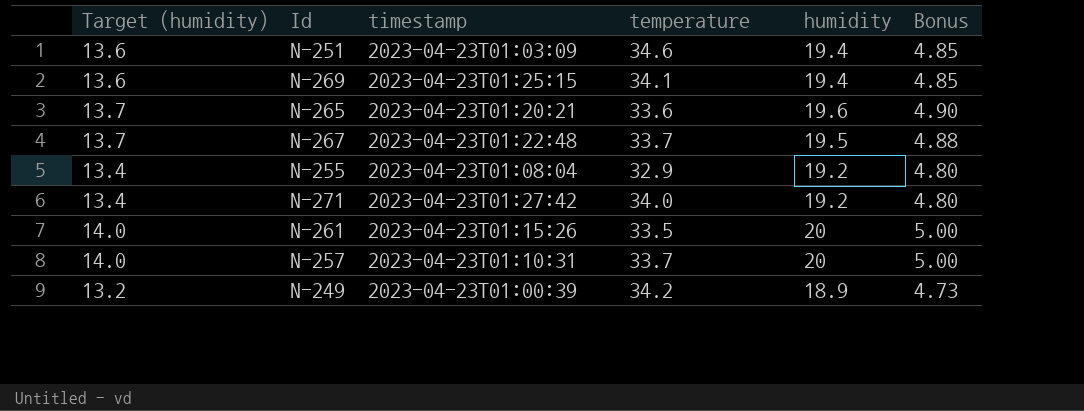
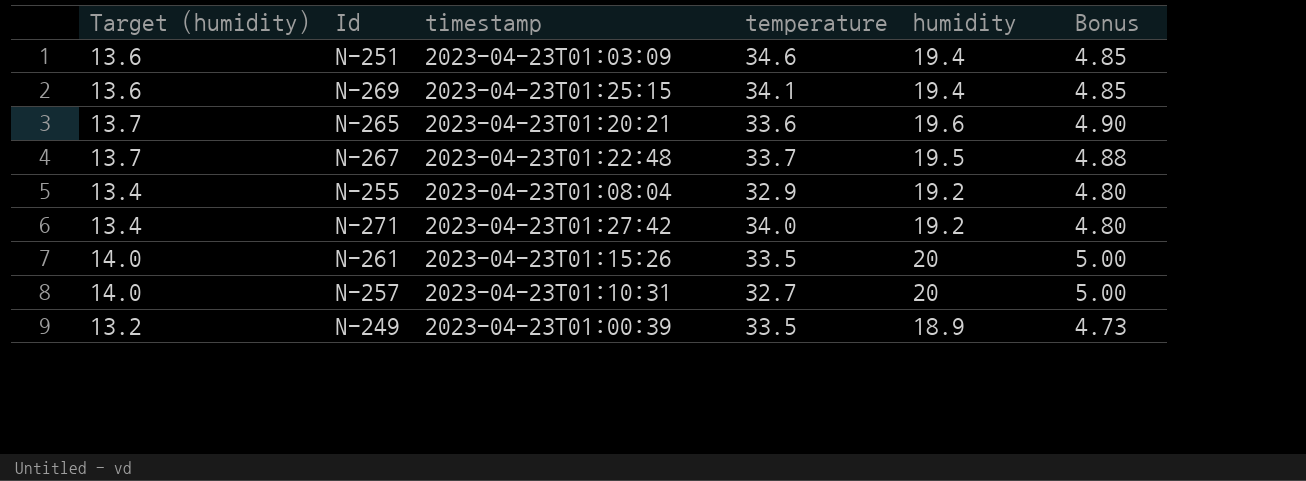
N-257 | temperature: 33.7 -> 32.7
N-249 | temperature: 34.2 -> 33.5

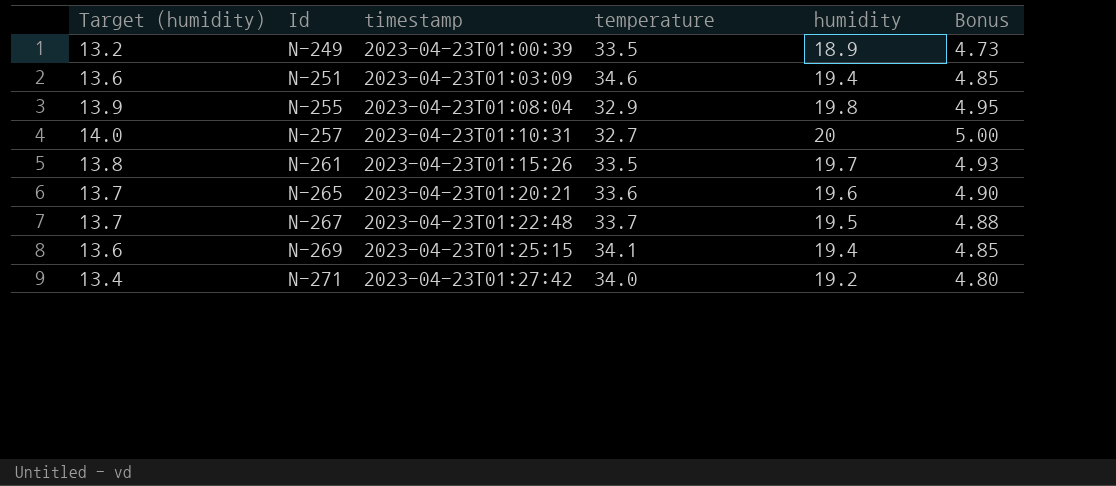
row order: none -> Id ascending
N-255 | Target (humidity): 13.4 -> 13.9
N-255 | humidity: 19.2 -> 19.8
N-255 | Bonus: 4.80 -> 4.95
N-261 | Target (humidity): 14.0 -> 13.8
N-261 | humidity: 20 -> 19.7
N-261 | Bonus: 5.00 -> 4.93

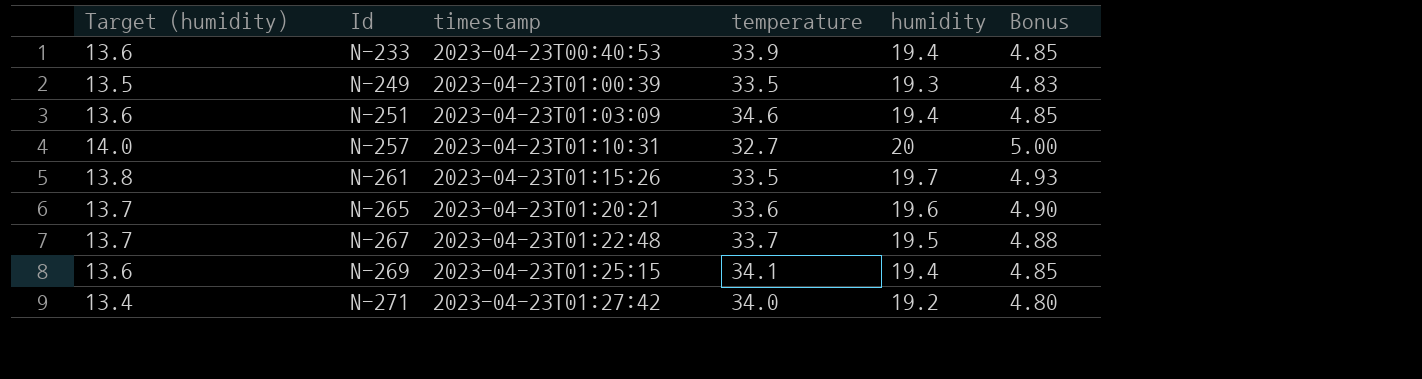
row N-255: 13.9 | 2023-04-23T01:08:04 | 32.9 | 19.8 | 4.95 -> none
row N-233: none -> 13.6 | 2023-04-23T00:40:53 | 33.9 | 19.4 | 4.85
N-249 | Target (humidity): 13.2 -> 13.5
N-249 | humidity: 18.9 -> 19.3
N-249 | Bonus: 4.73 -> 4.83

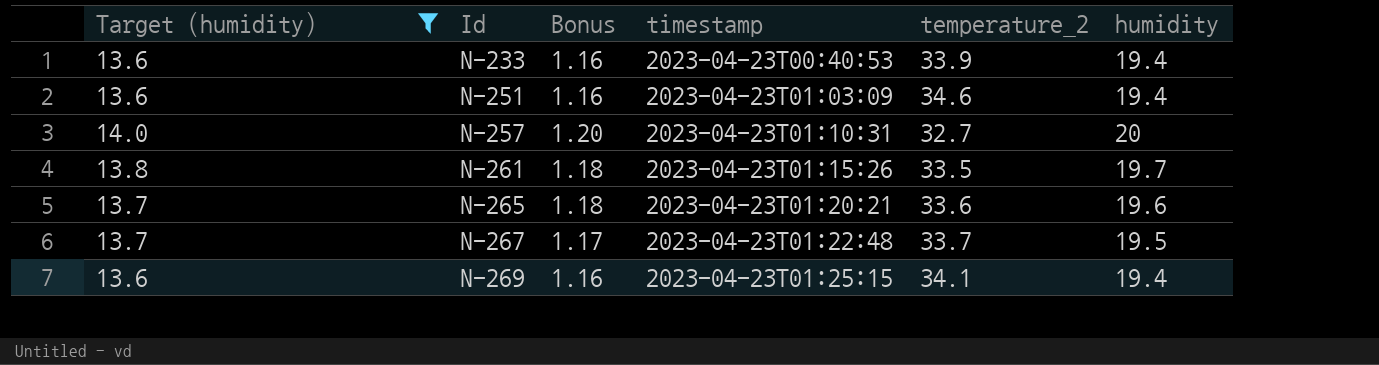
filter: none -> Target (humidity) >= 13.6
column Bonus | formula: [humidity] * 0.25 -> [humidity] * 0.06
column Bonus | position: 6 -> 3
column name: temperature -> temperature_2

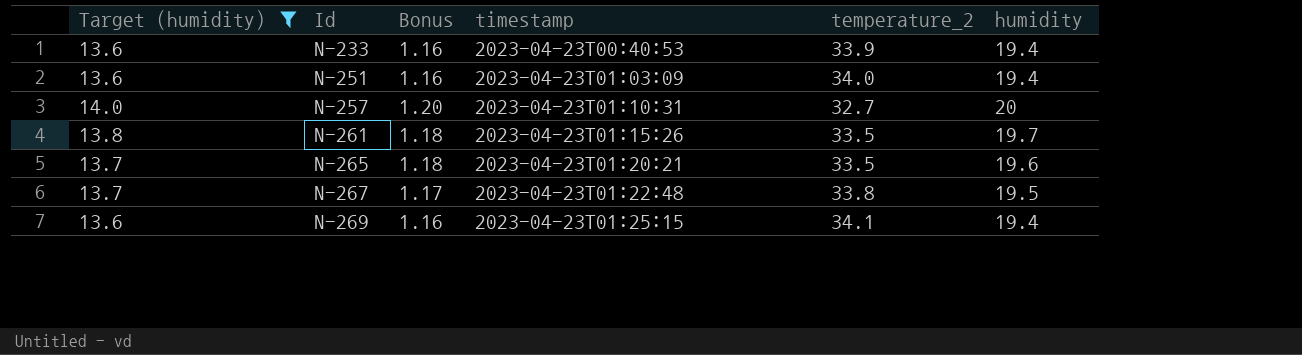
N-251 | temperature_2: 34.6 -> 34.0
N-265 | temperature_2: 33.6 -> 33.5
N-267 | temperature_2: 33.7 -> 33.8

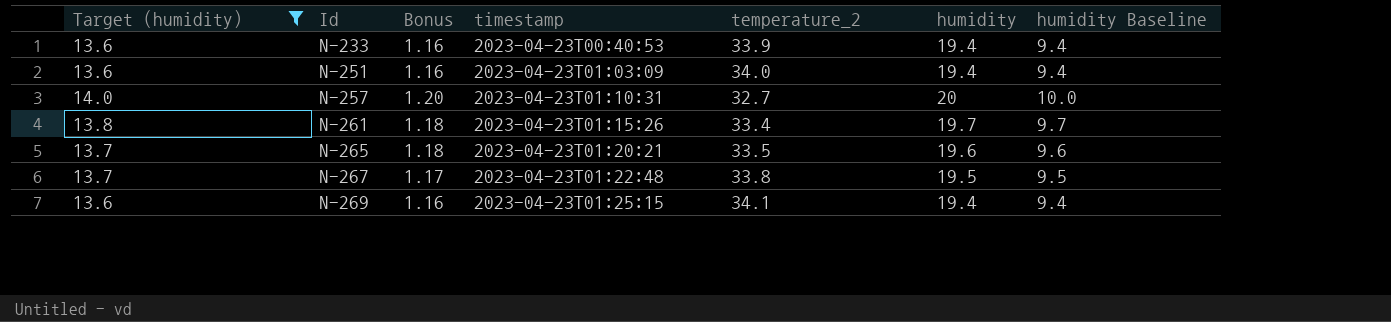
column humidity Baseline | formula: none -> [humidity] - 10
N-261 | temperature_2: 33.5 -> 33.4

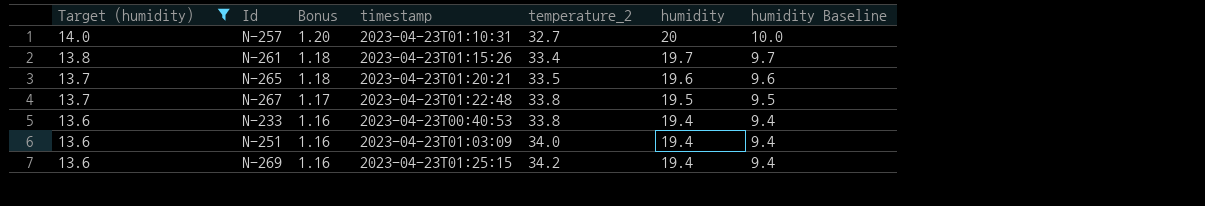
row order: Id ascending -> Target (humidity) descending
N-233 | temperature_2: 33.9 -> 33.8
N-269 | temperature_2: 34.1 -> 34.2

